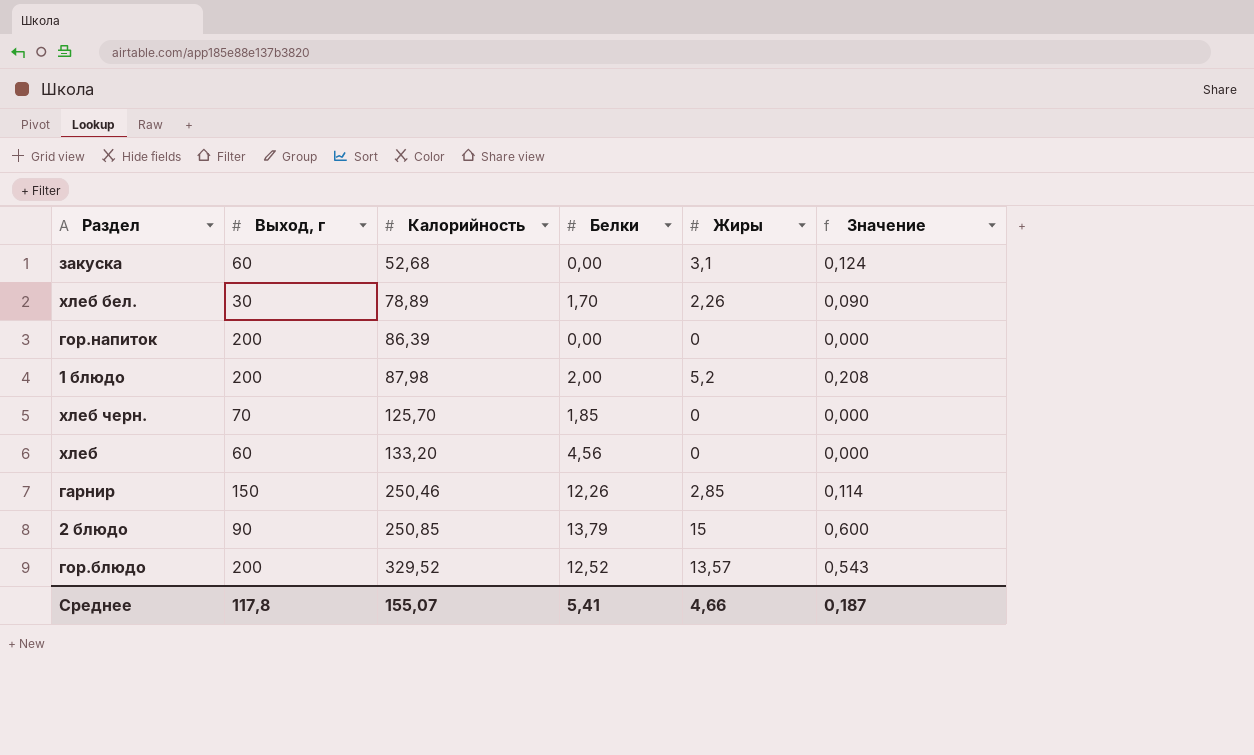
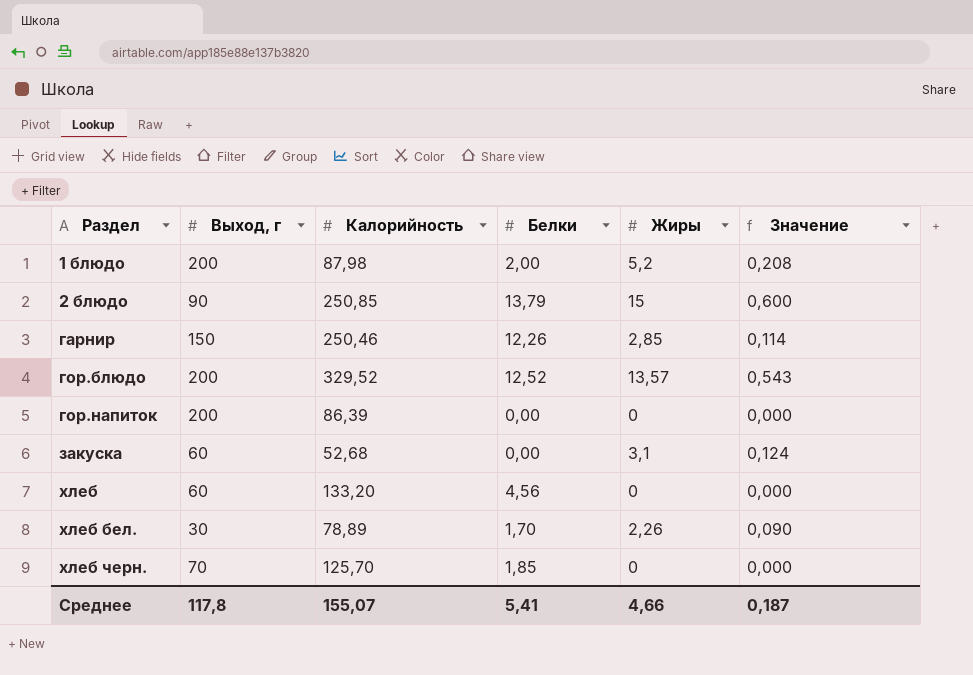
row order: Калорийность ascending -> Раздел ascending

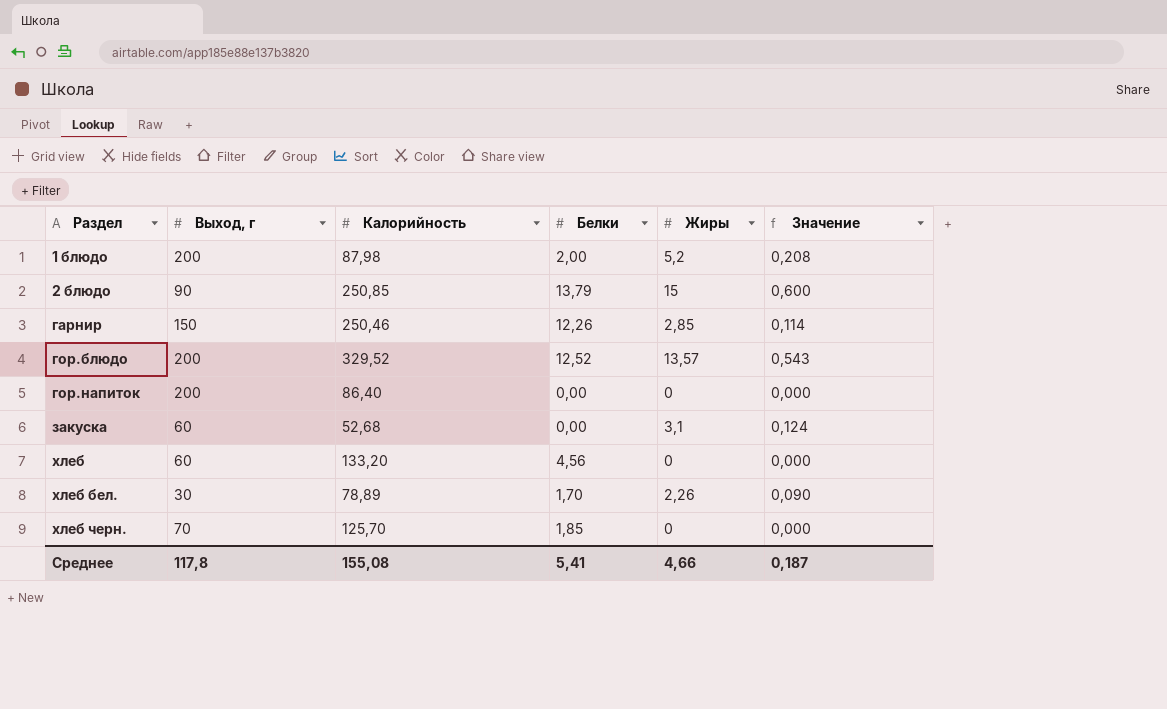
гор.напиток | Калорийность: 86,39 -> 86,40
Среднее | Калорийность: 155,07 -> 155,08

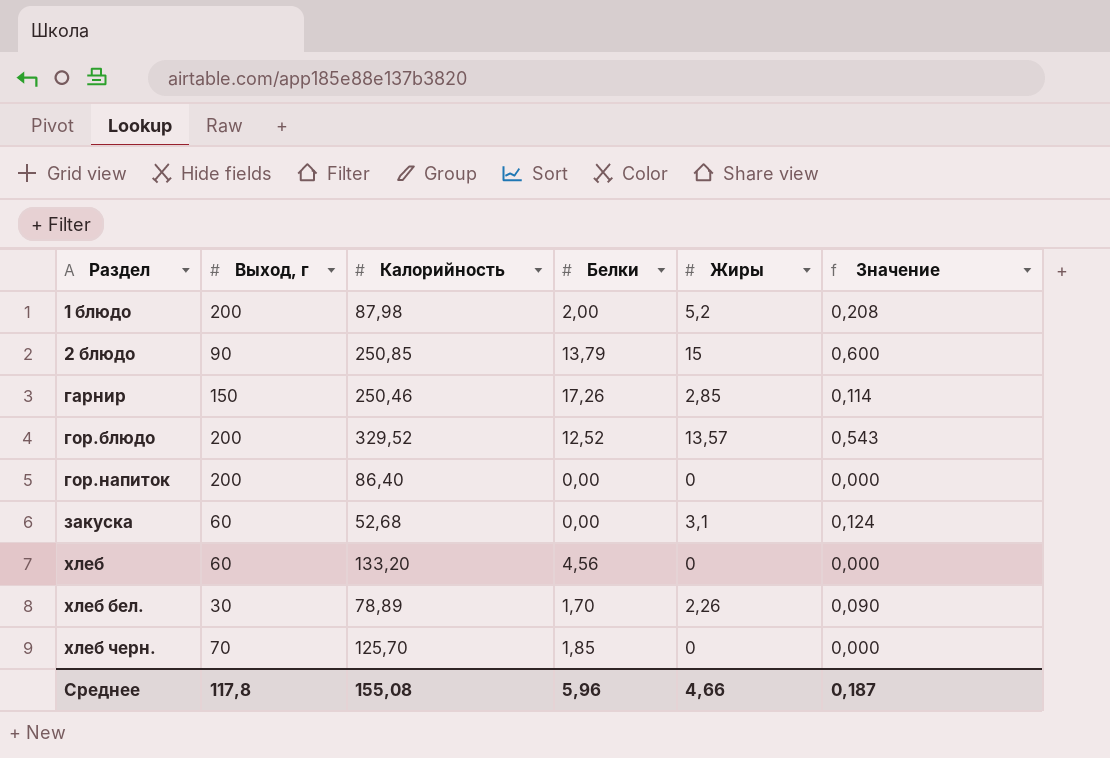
гарнир | Белки: 12,26 -> 17,26
Среднее | Белки: 5,41 -> 5,96

